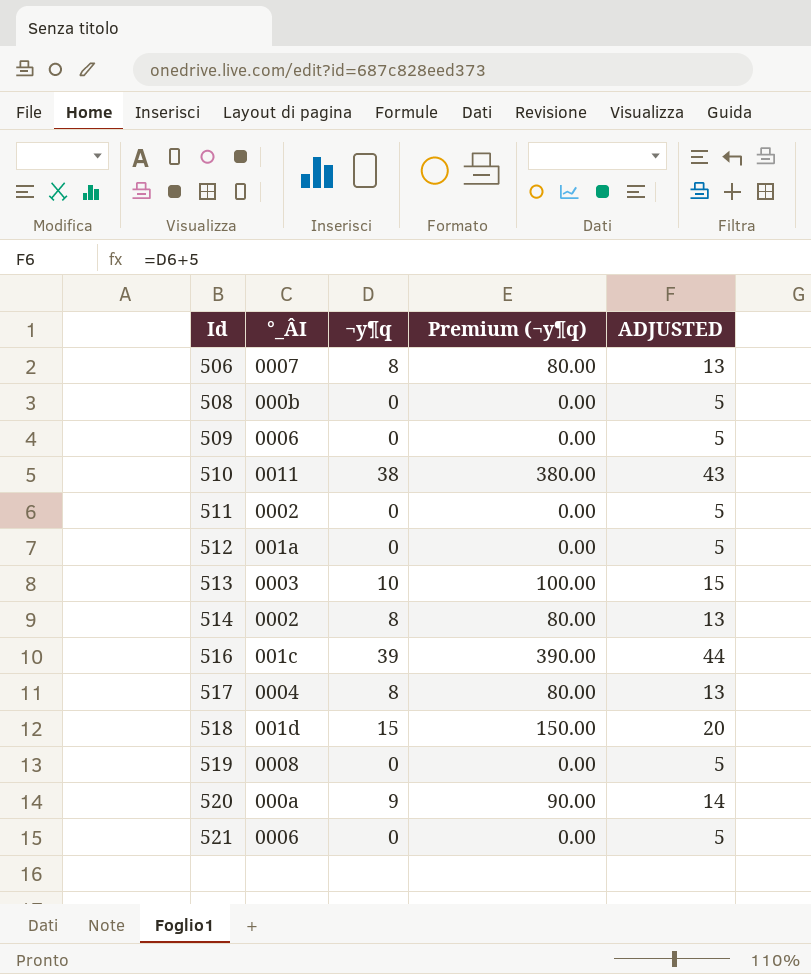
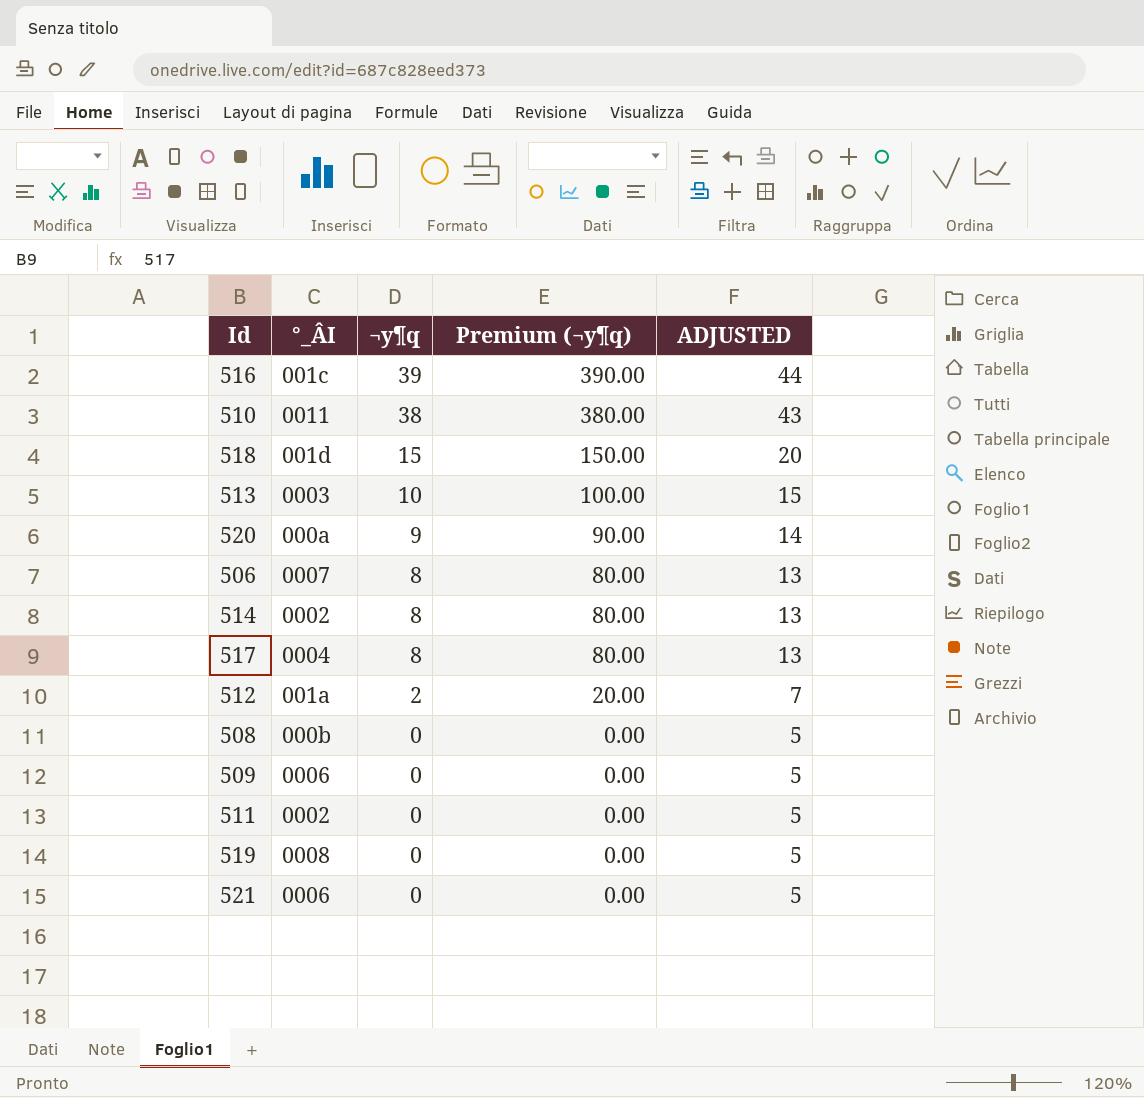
row order: Id ascending -> ¬y¶q descending
512 | ¬y¶q: 0 -> 2
512 | Premium (¬y¶q): 0.00 -> 20.00
512 | ADJUSTED: 5 -> 7

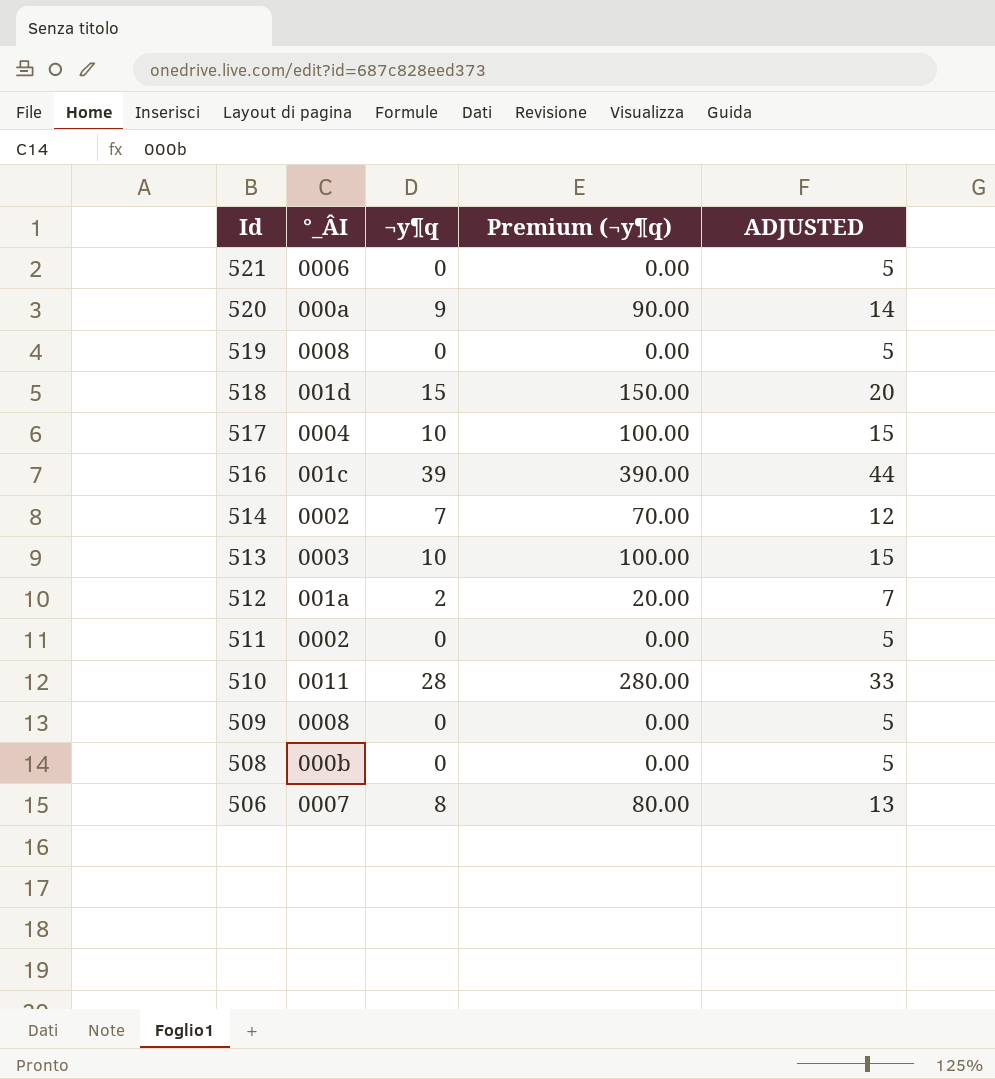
row order: ¬y¶q descending -> Id descending
517 | ¬y¶q: 8 -> 10
517 | Premium (¬y¶q): 80.00 -> 100.00
517 | ADJUSTED: 13 -> 15
514 | ¬y¶q: 8 -> 7
514 | Premium (¬y¶q): 80.00 -> 70.00
514 | ADJUSTED: 13 -> 12
510 | ¬y¶q: 38 -> 28
510 | Premium (¬y¶q): 380.00 -> 280.00
510 | ADJUSTED: 43 -> 33
509 | °_ÂI: 0006 -> 0008

